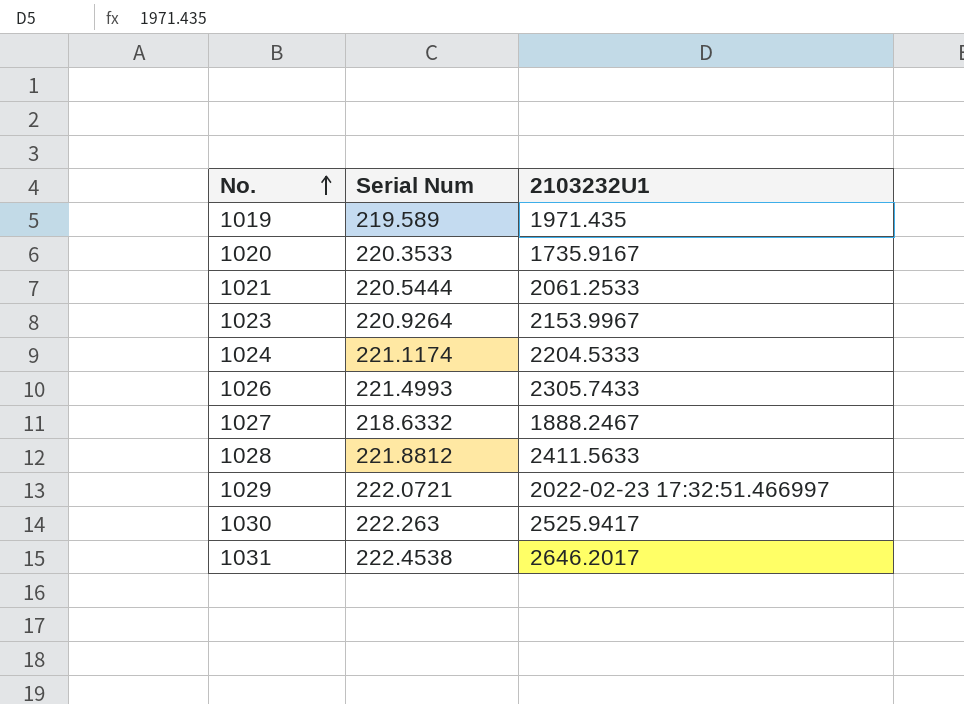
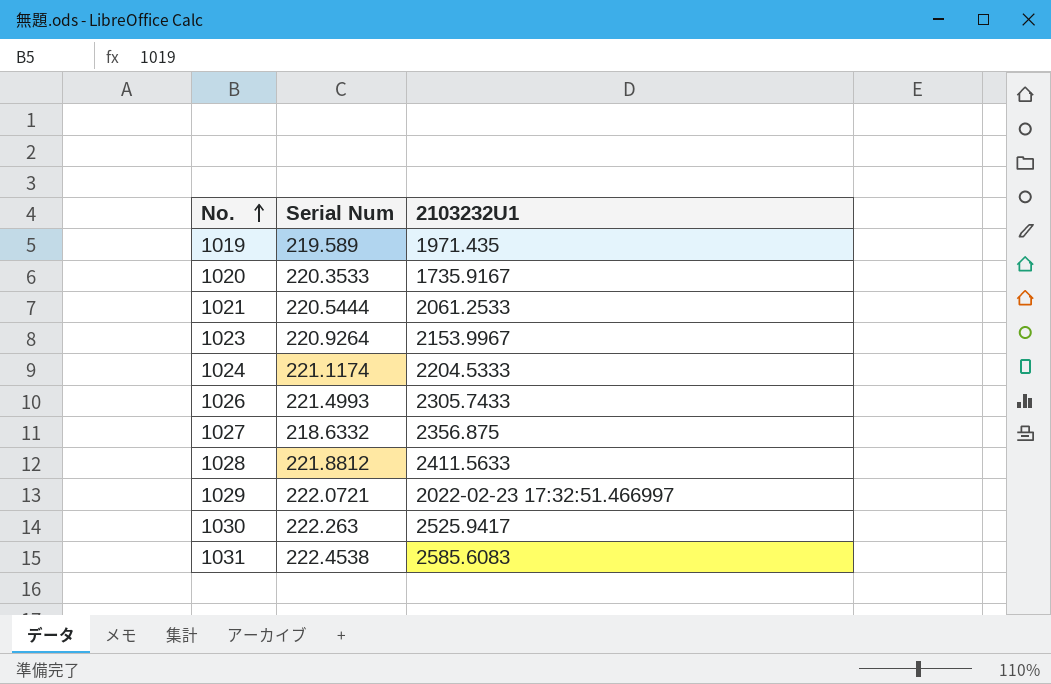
1027 | 2103232U1: 1888.2467 -> 2356.875
1031 | 2103232U1: 2646.2017 -> 2585.6083

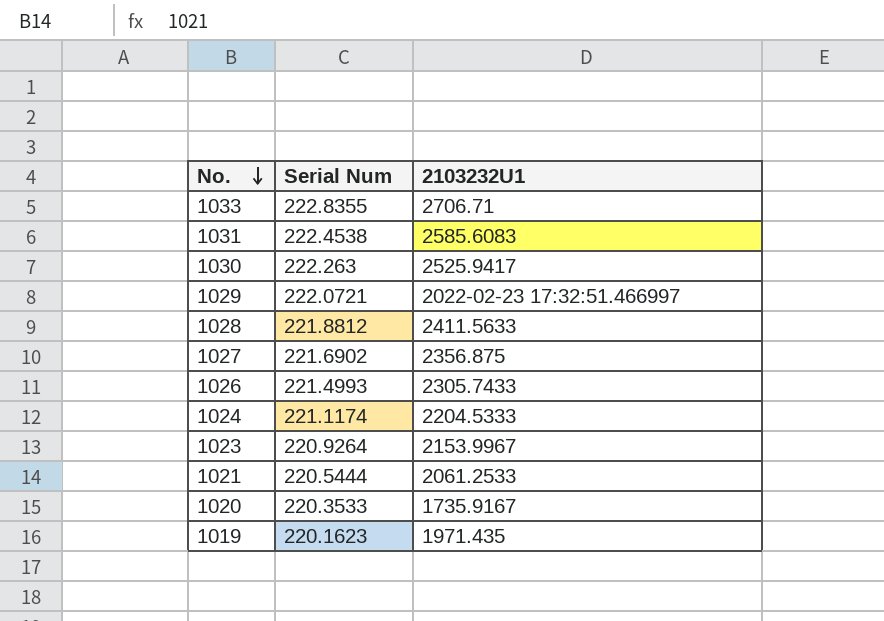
row order: No. ascending -> No. descending
row 1033: none -> 222.8355 | 2706.71
1027 | Serial Num: 218.6332 -> 221.6902
1019 | Serial Num: 219.589 -> 220.1623

